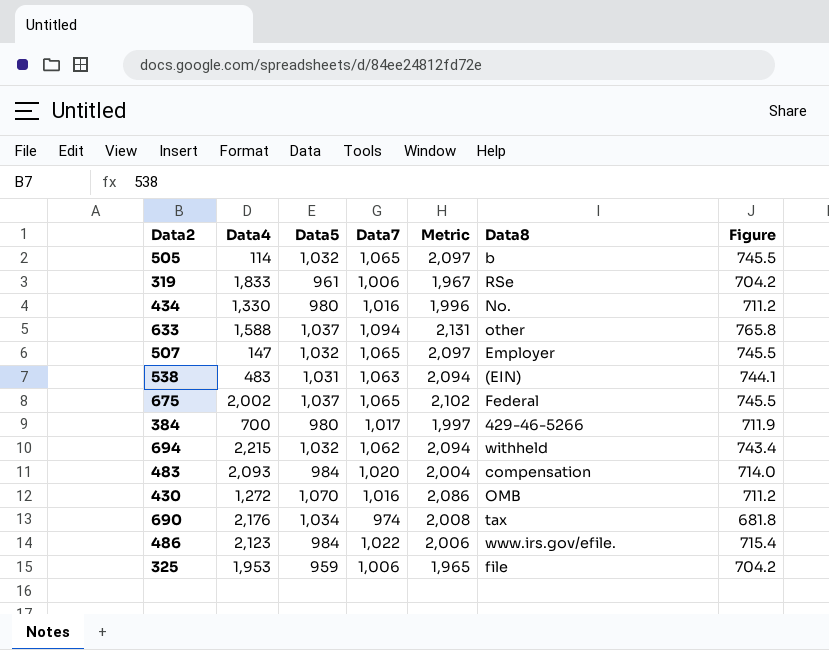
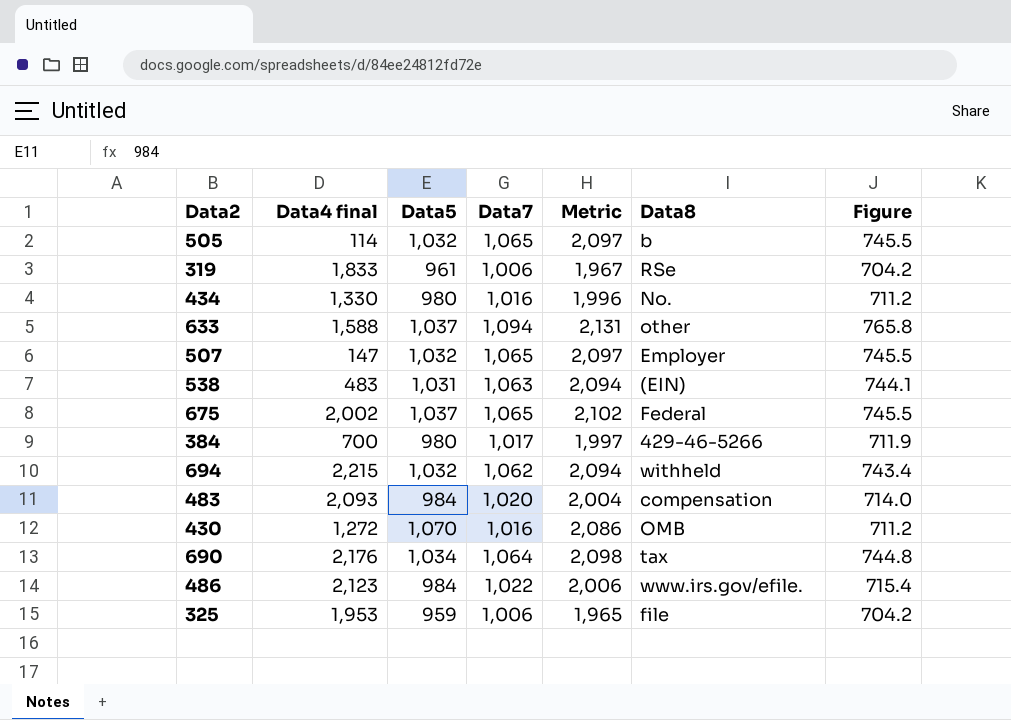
column name: Data4 -> Data4 final
690 | Data7: 974 -> 1,064
690 | Metric: 2,008 -> 2,098
690 | Figure: 681.8 -> 744.8

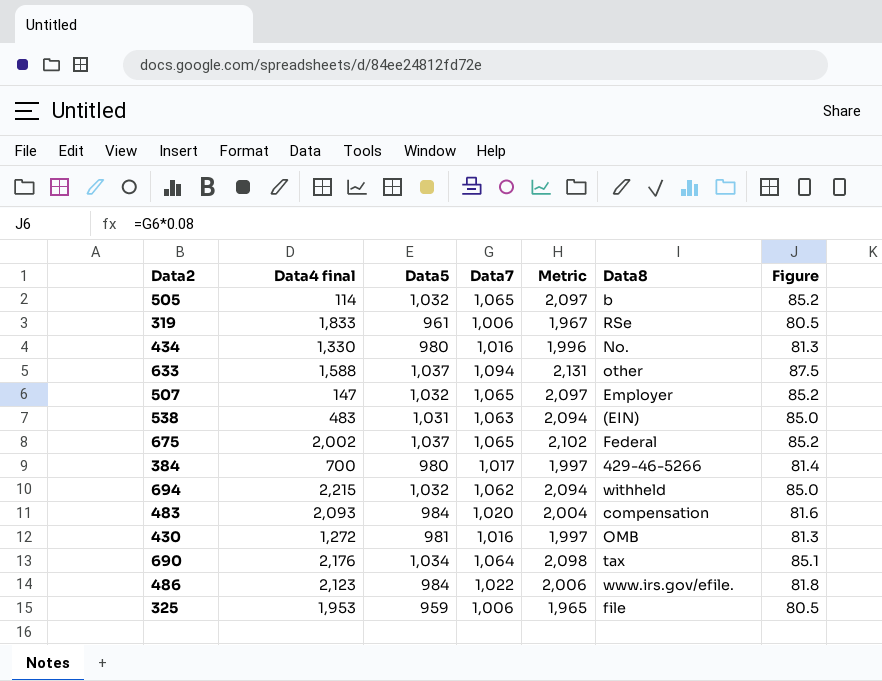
column Figure | formula: [Data7] * 0.7 -> [Data7] * 0.08
430 | Data5: 1,070 -> 981
430 | Metric: 2,086 -> 1,997

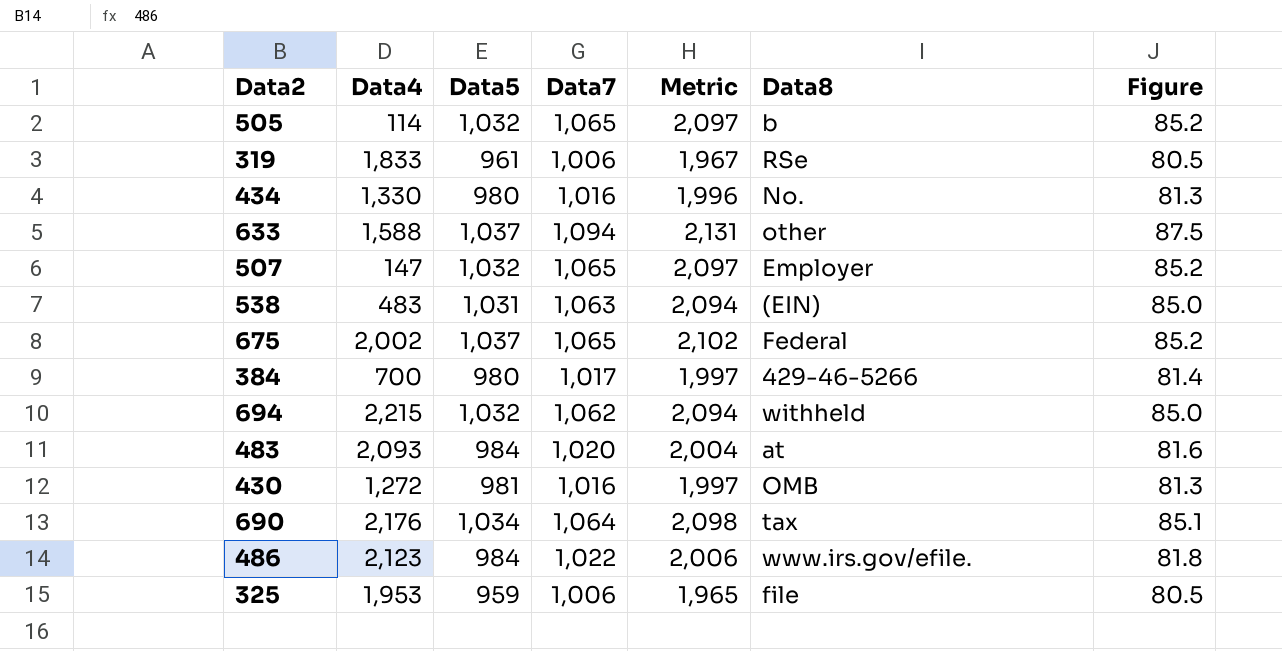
column name: Data4 final -> Data4
483 | Data8: compensation -> at

